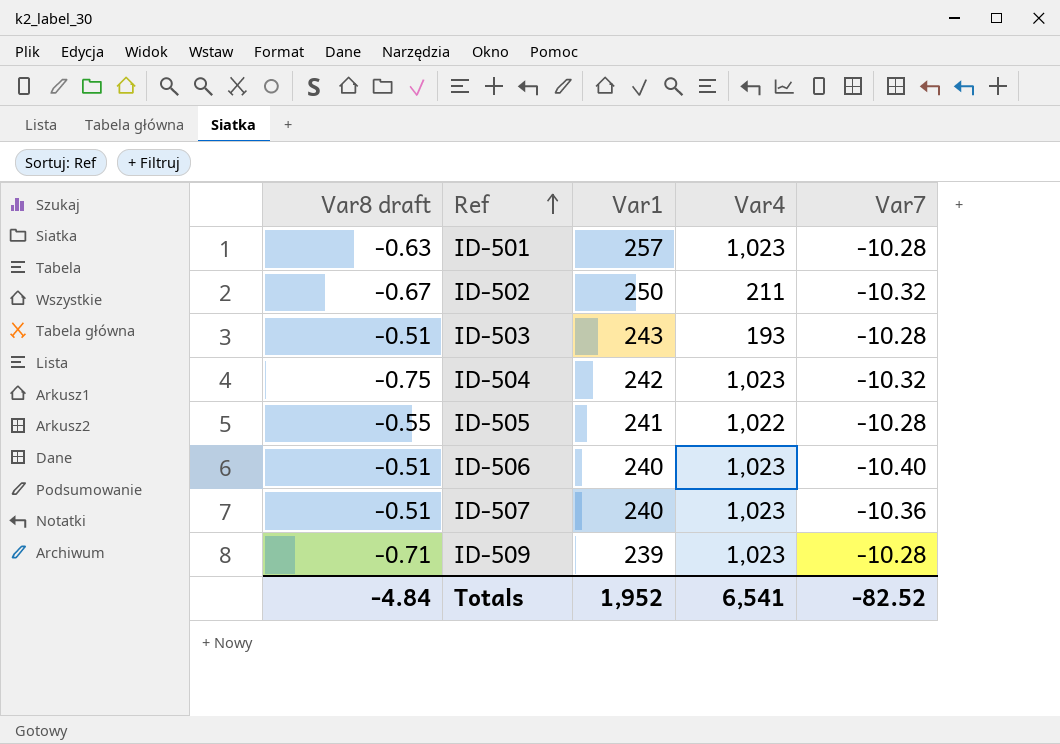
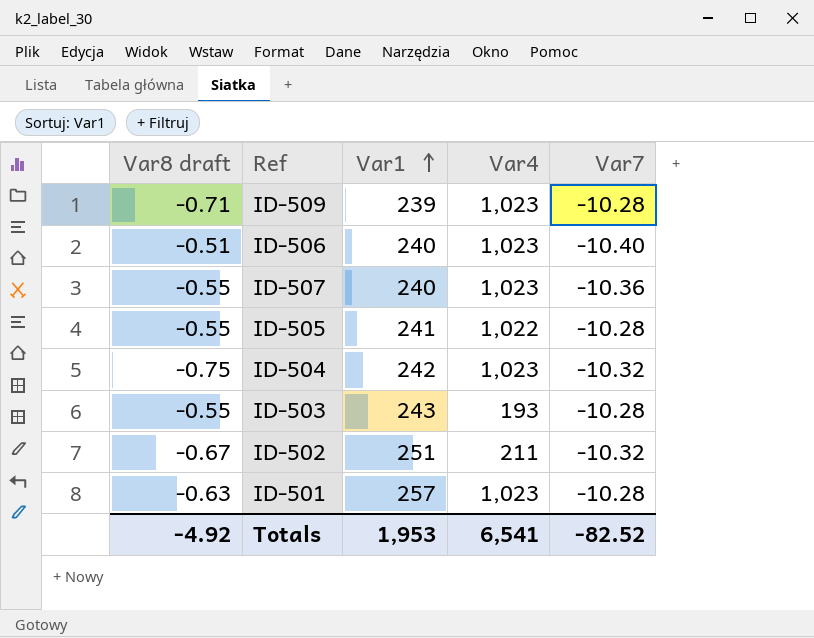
row order: Ref ascending -> Var1 ascending
ID-507 | Var8 draft: -0.51 -> -0.55
ID-503 | Var8 draft: -0.51 -> -0.55
ID-502 | Var1: 250 -> 251
Totals | Var8 draft: -4.84 -> -4.92
Totals | Var1: 1,952 -> 1,953

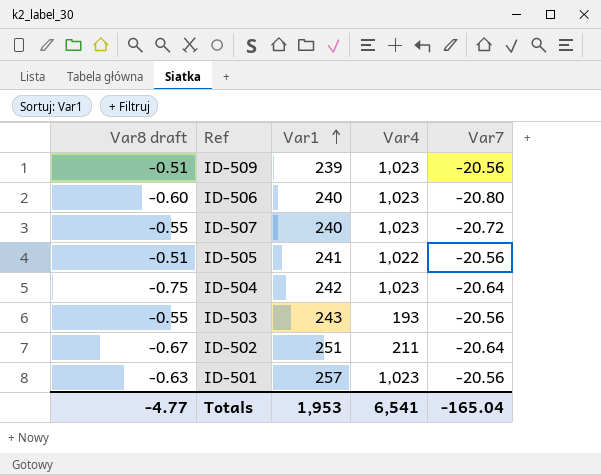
ID-509 | Var8 draft: -0.71 -> -0.51
ID-509 | Var7: -10.28 -> -20.56
ID-506 | Var8 draft: -0.51 -> -0.60
ID-506 | Var7: -10.40 -> -20.80
ID-507 | Var7: -10.36 -> -20.72
ID-505 | Var8 draft: -0.55 -> -0.51
ID-505 | Var7: -10.28 -> -20.56
ID-504 | Var7: -10.32 -> -20.64
ID-503 | Var7: -10.28 -> -20.56
ID-502 | Var7: -10.32 -> -20.64
ID-501 | Var7: -10.28 -> -20.56
Totals | Var8 draft: -4.92 -> -4.77
Totals | Var7: -82.52 -> -165.04

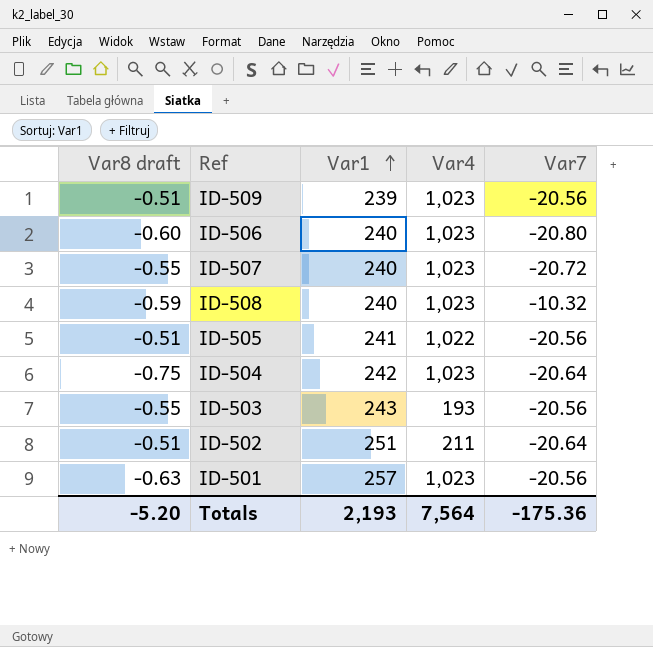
row ID-508: none -> -0.59 | 240 | 1,023 | -10.32
ID-502 | Var8 draft: -0.67 -> -0.51
Totals | Var8 draft: -4.77 -> -5.20
Totals | Var1: 1,953 -> 2,193
Totals | Var4: 6,541 -> 7,564
Totals | Var7: -165.04 -> -175.36

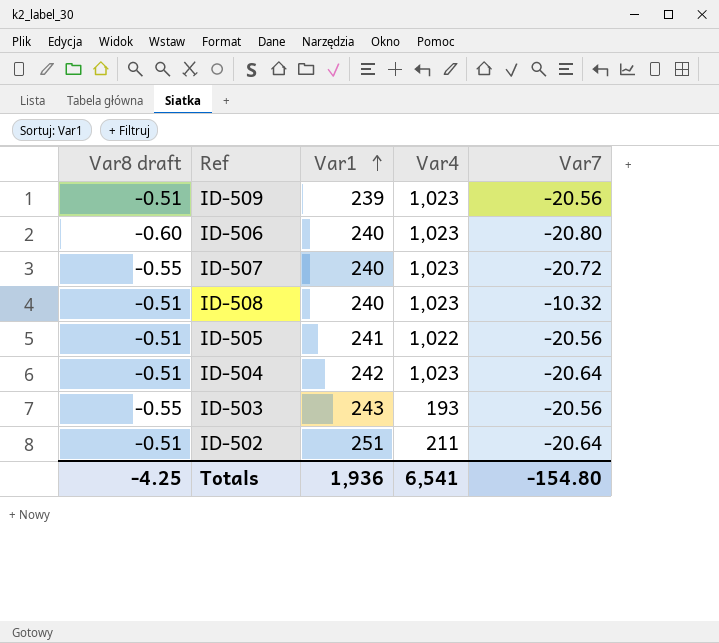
row ID-501: -0.63 | 257 | 1,023 | -20.56 -> none
ID-508 | Var8 draft: -0.59 -> -0.51
ID-504 | Var8 draft: -0.75 -> -0.51
Totals | Var8 draft: -5.20 -> -4.25
Totals | Var1: 2,193 -> 1,936
Totals | Var4: 7,564 -> 6,541
Totals | Var7: -175.36 -> -154.80

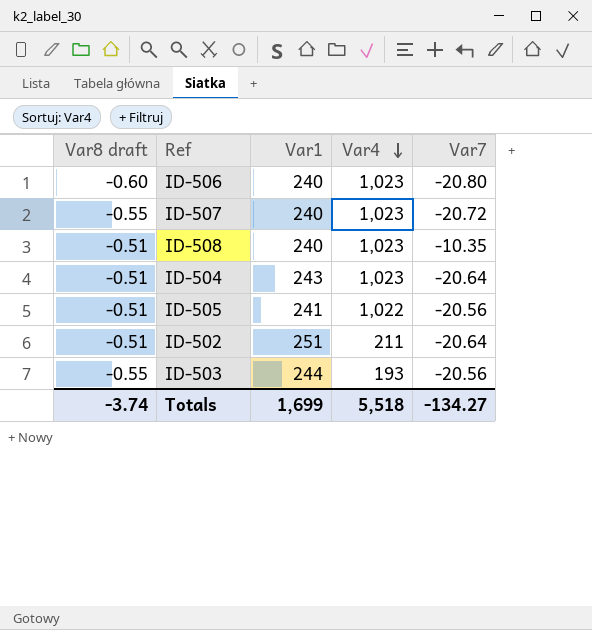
row order: Var1 ascending -> Var4 descending
row ID-509: -0.51 | 239 | 1,023 | -20.56 -> none
ID-508 | Var7: -10.32 -> -10.35
ID-504 | Var1: 242 -> 243
ID-503 | Var1: 243 -> 244
Totals | Var8 draft: -4.25 -> -3.74
Totals | Var1: 1,936 -> 1,699
Totals | Var4: 6,541 -> 5,518
Totals | Var7: -154.80 -> -134.27

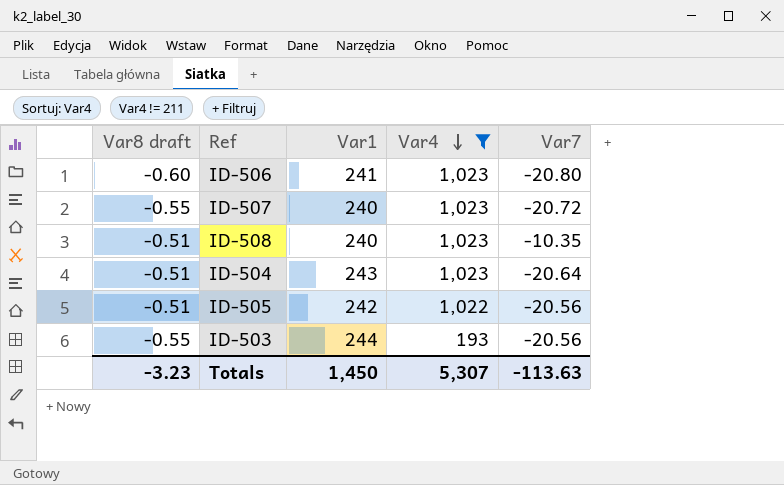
filter: none -> Var4 != 211
ID-506 | Var1: 240 -> 241
ID-505 | Var1: 241 -> 242
Totals | Var8 draft: -3.74 -> -3.23
Totals | Var1: 1,699 -> 1,450
Totals | Var4: 5,518 -> 5,307
Totals | Var7: -134.27 -> -113.63

